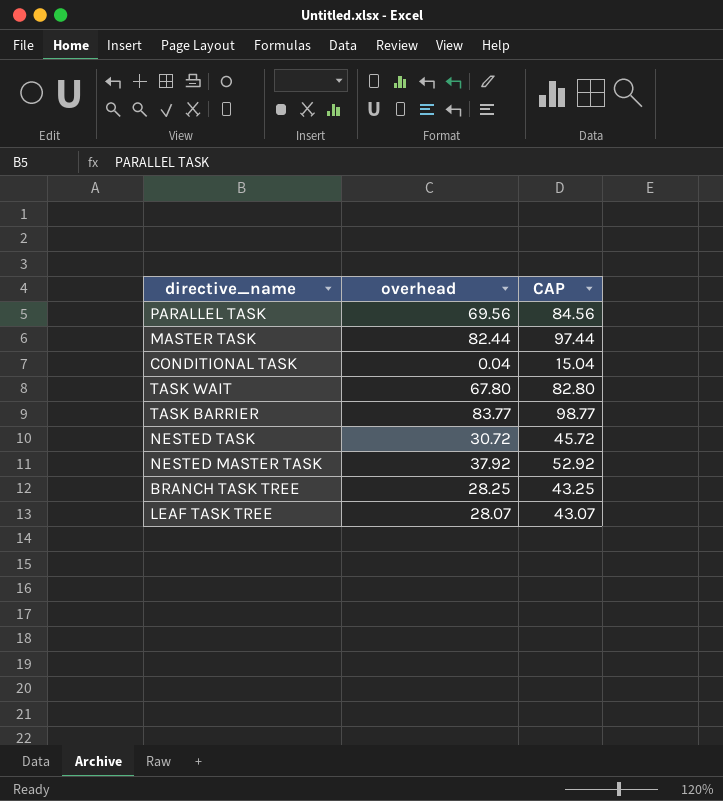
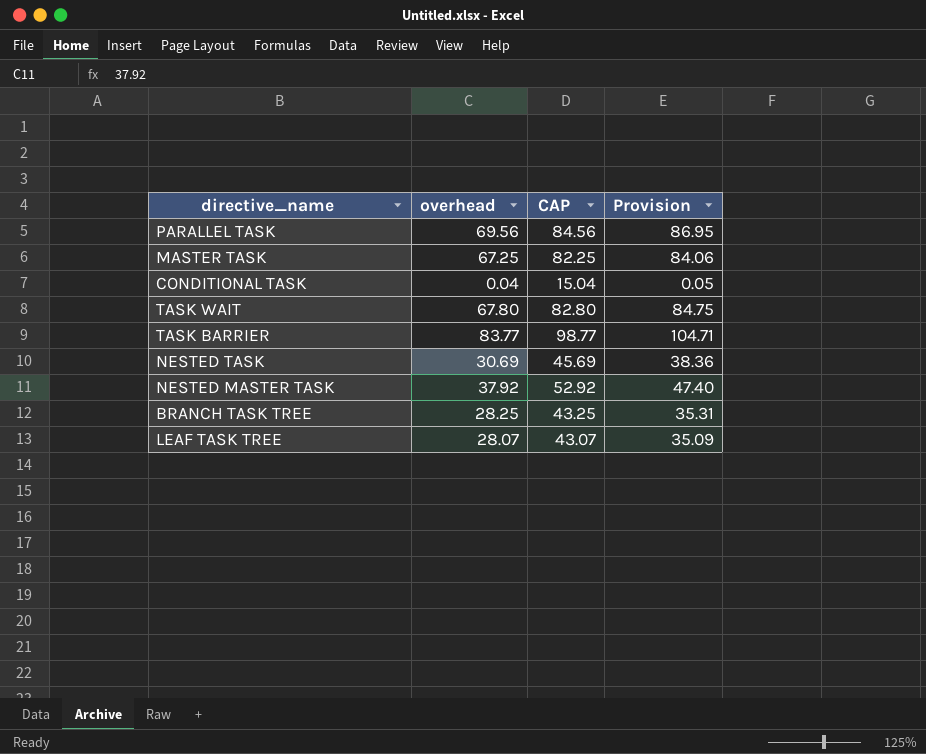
column Provision | formula: none -> [overhead] * 1.25
MASTER TASK | overhead: 82.44 -> 67.25
MASTER TASK | CAP: 97.44 -> 82.25
NESTED TASK | overhead: 30.72 -> 30.69
NESTED TASK | CAP: 45.72 -> 45.69

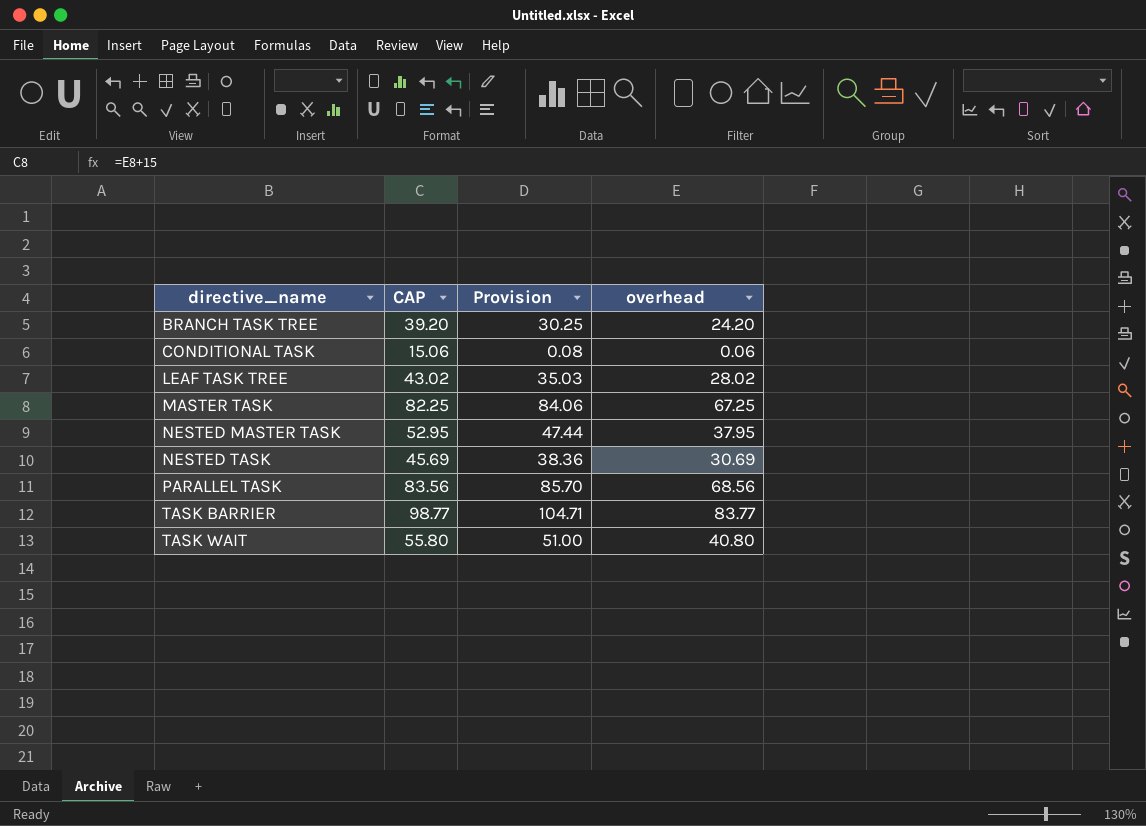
row order: none -> directive_name ascending
column overhead | position: 2 -> 4
BRANCH TASK TREE | CAP: 43.25 -> 39.20
BRANCH TASK TREE | Provision: 35.31 -> 30.25
BRANCH TASK TREE | overhead: 28.25 -> 24.20
CONDITIONAL TASK | CAP: 15.04 -> 15.06
CONDITIONAL TASK | Provision: 0.05 -> 0.08
CONDITIONAL TASK | overhead: 0.04 -> 0.06
LEAF TASK TREE | CAP: 43.07 -> 43.02
LEAF TASK TREE | Provision: 35.09 -> 35.03
LEAF TASK TREE | overhead: 28.07 -> 28.02
NESTED MASTER TASK | CAP: 52.92 -> 52.95
NESTED MASTER TASK | Provision: 47.40 -> 47.44
NESTED MASTER TASK | overhead: 37.92 -> 37.95
PARALLEL TASK | CAP: 84.56 -> 83.56
PARALLEL TASK | Provision: 86.95 -> 85.70
PARALLEL TASK | overhead: 69.56 -> 68.56
TASK WAIT | CAP: 82.80 -> 55.80
TASK WAIT | Provision: 84.75 -> 51.00
TASK WAIT | overhead: 67.80 -> 40.80

